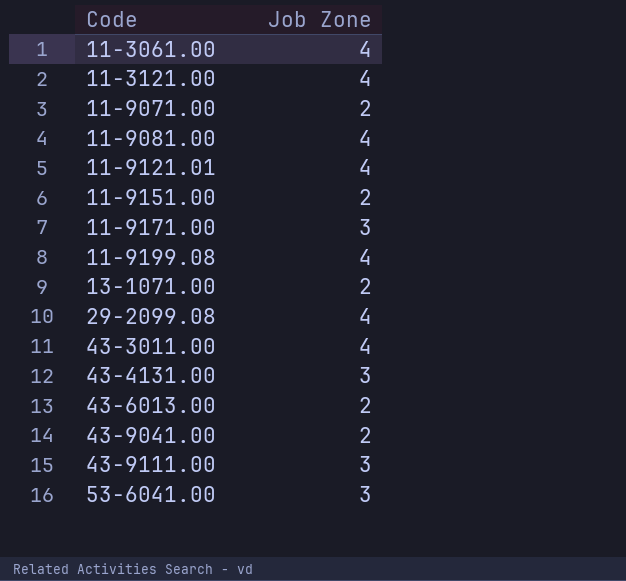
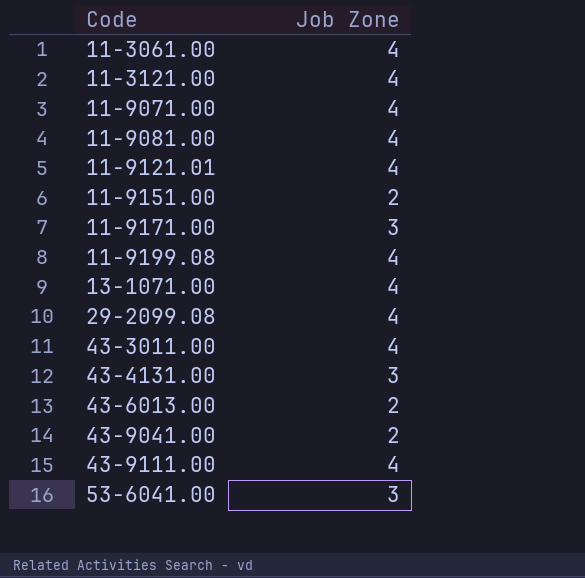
11-9071.00 | Job Zone: 2 -> 4
13-1071.00 | Job Zone: 2 -> 4
43-9111.00 | Job Zone: 3 -> 4

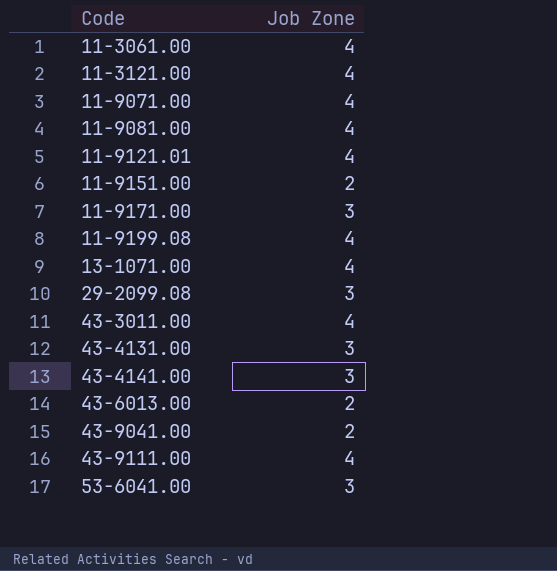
29-2099.08 | Job Zone: 4 -> 3
row 43-4141.00: none -> 3

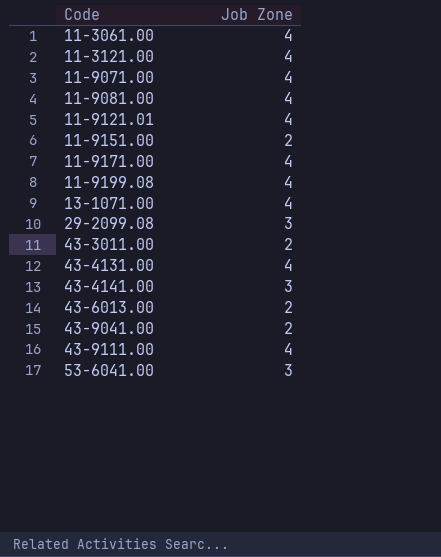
11-9171.00 | Job Zone: 3 -> 4
43-3011.00 | Job Zone: 4 -> 2
43-4131.00 | Job Zone: 3 -> 4

